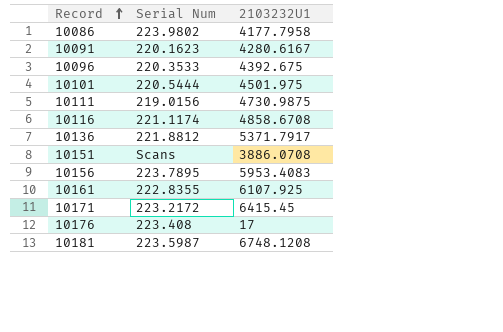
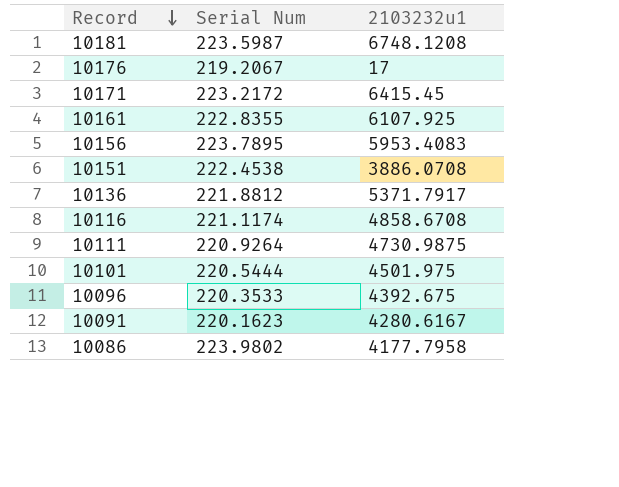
row order: Record ascending -> Record descending
column name: 2103232U1 -> 2103232u1
10176 | Serial Num: 223.408 -> 219.2067
10151 | Serial Num: Scans -> 222.4538
10111 | Serial Num: 219.0156 -> 220.9264

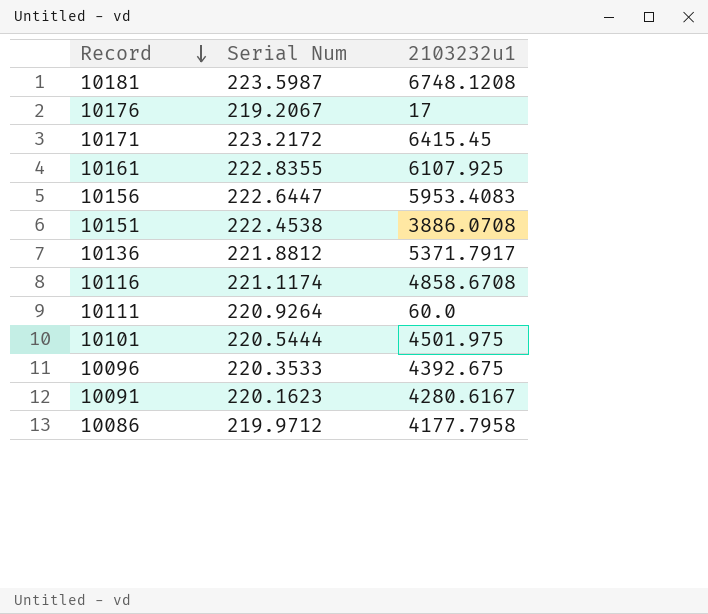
10156 | Serial Num: 223.7895 -> 222.6447
10111 | 2103232u1: 4730.9875 -> 60.0
10086 | Serial Num: 223.9802 -> 219.9712

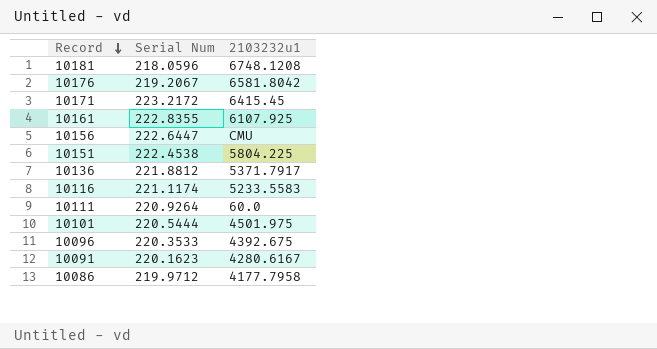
10181 | Serial Num: 223.5987 -> 218.0596
10176 | 2103232u1: 17 -> 6581.8042
10156 | 2103232u1: 5953.4083 -> CMU
10151 | 2103232u1: 3886.0708 -> 5804.225
10116 | 2103232u1: 4858.6708 -> 5233.5583

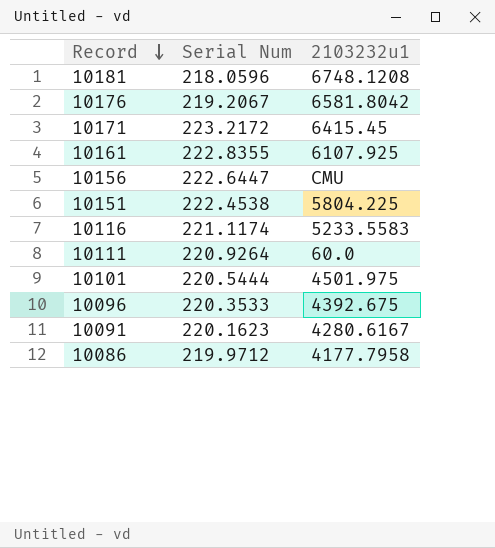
row 10136: 221.8812 | 5371.7917 -> none

